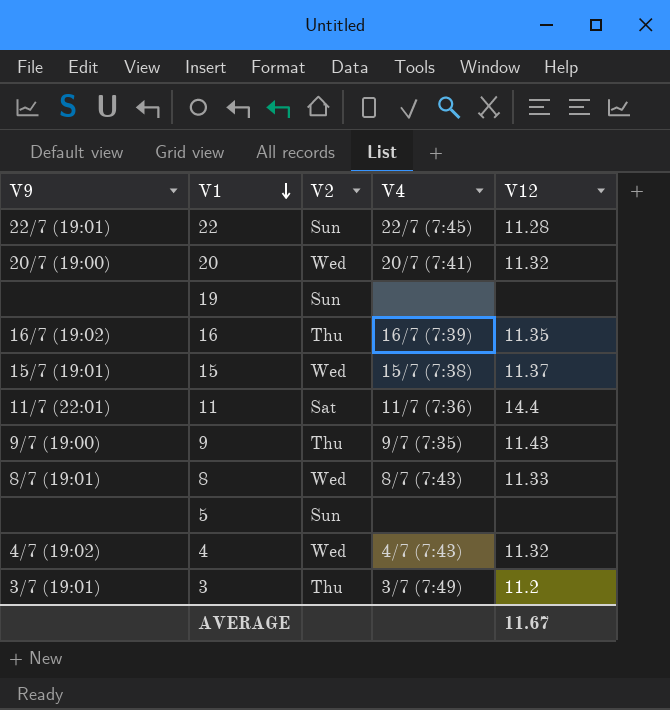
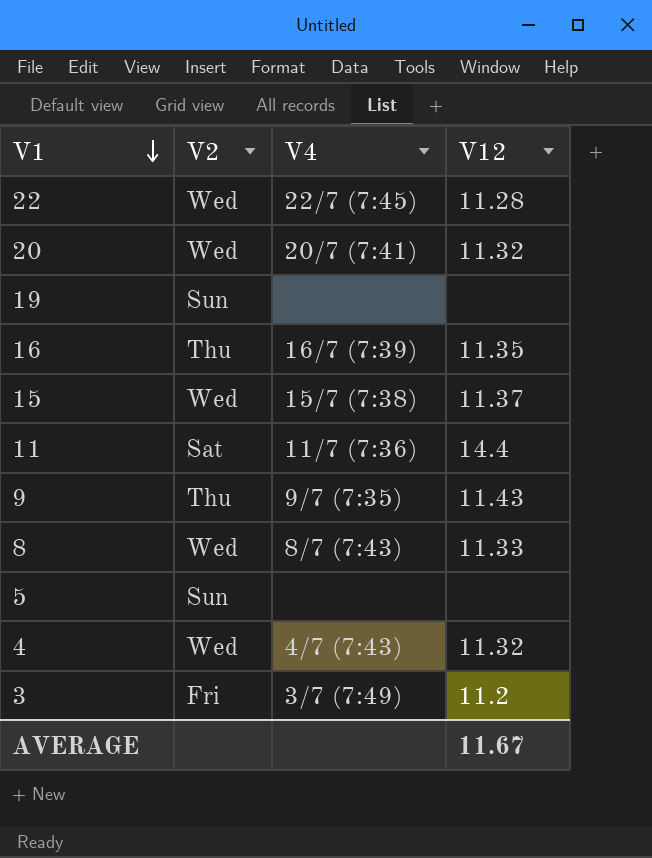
column V9 | position: 1 -> none
22 | V2: Sun -> Wed
3 | V2: Thu -> Fri

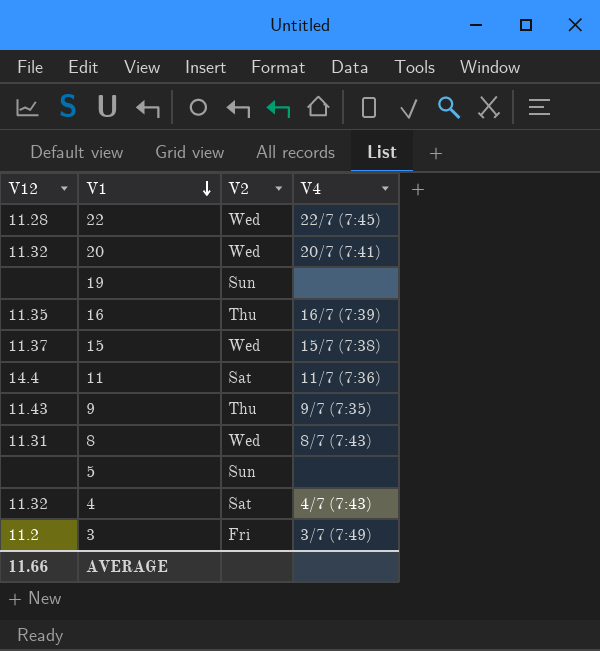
column V12 | position: 4 -> 1
8 | V12: 11.33 -> 11.31
4 | V2: Wed -> Sat
AVERAGE | V12: 11.67 -> 11.66

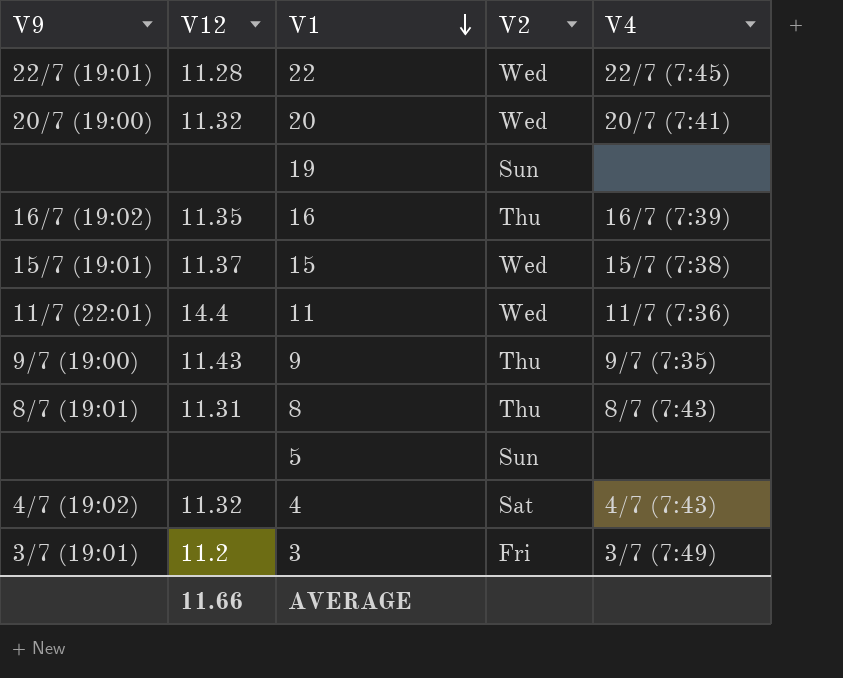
column V9 | position: none -> 1
11 | V2: Sat -> Wed
8 | V2: Wed -> Thu

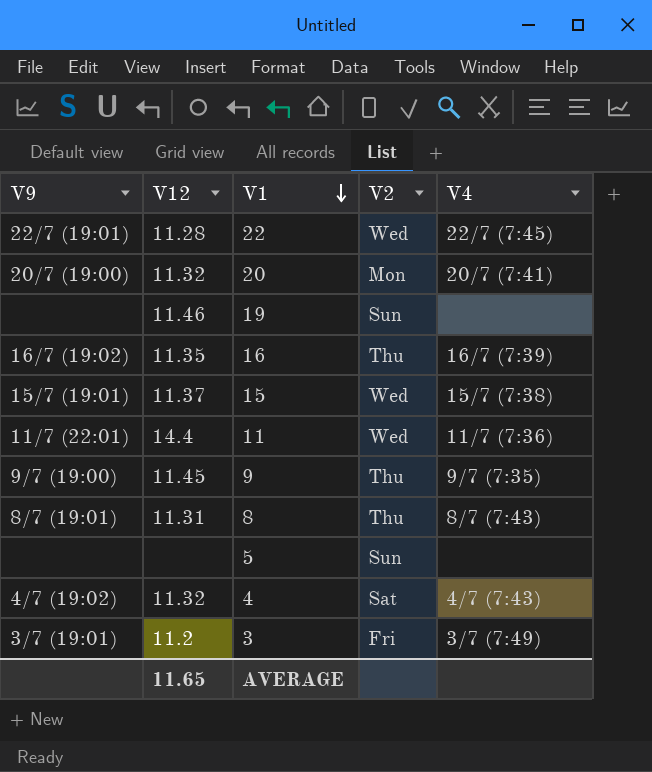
20 | V2: Wed -> Mon
19 | V12: none -> 11.46
9 | V12: 11.43 -> 11.45
AVERAGE | V12: 11.66 -> 11.65

